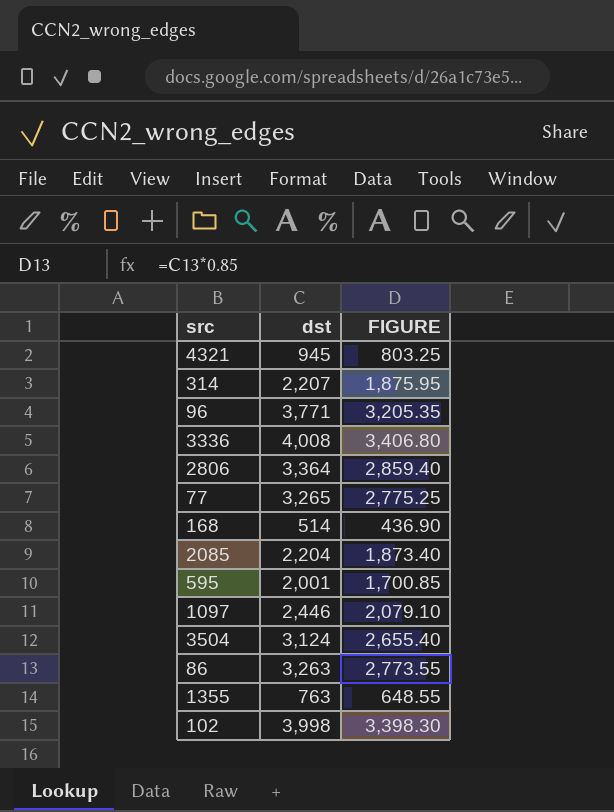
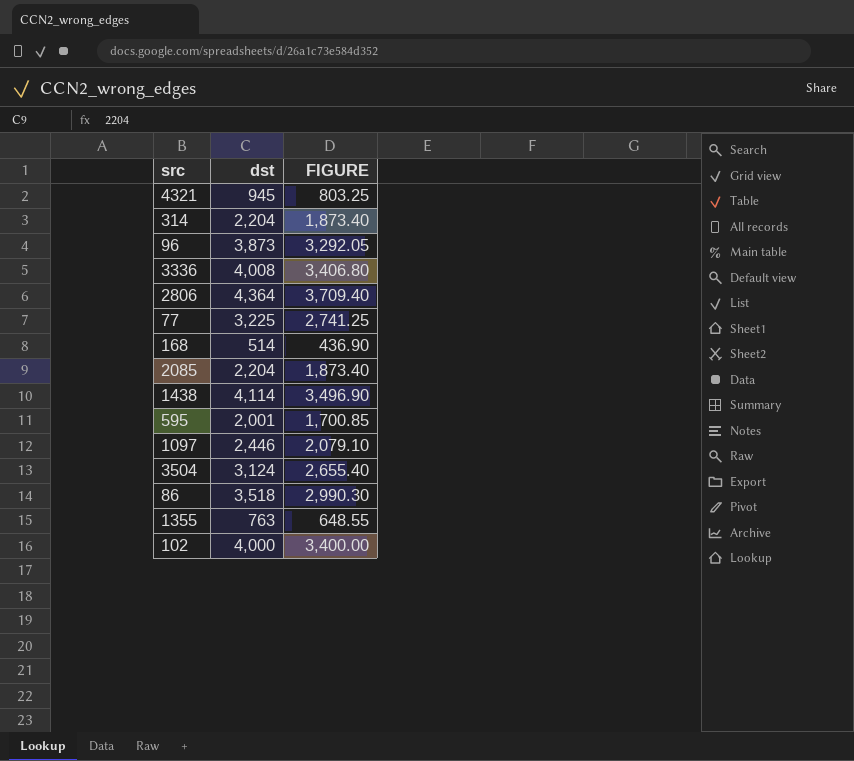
314 | dst: 2,207 -> 2,204
314 | FIGURE: 1,875.95 -> 1,873.40
96 | dst: 3,771 -> 3,873
96 | FIGURE: 3,205.35 -> 3,292.05
2806 | dst: 3,364 -> 4,364
2806 | FIGURE: 2,859.40 -> 3,709.40
77 | dst: 3,265 -> 3,225
77 | FIGURE: 2,775.25 -> 2,741.25
row 1438: none -> 4,114 | 3,496.90
86 | dst: 3,263 -> 3,518
86 | FIGURE: 2,773.55 -> 2,990.30
102 | dst: 3,998 -> 4,000
102 | FIGURE: 3,398.30 -> 3,400.00

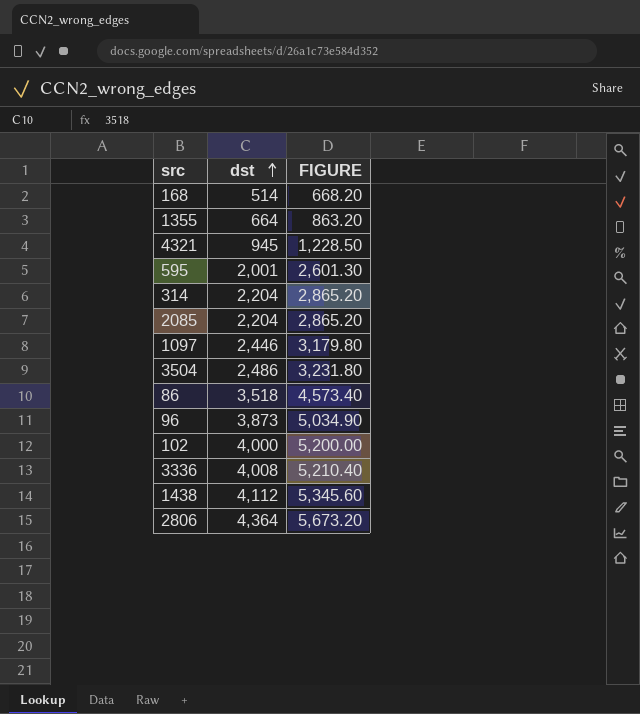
row order: none -> dst ascending
column FIGURE | formula: [dst] * 0.85 -> [dst] * 1.3
row 77: 3,225 | 2,741.25 -> none
1355 | dst: 763 -> 664
3504 | dst: 3,124 -> 2,486
1438 | dst: 4,114 -> 4,112

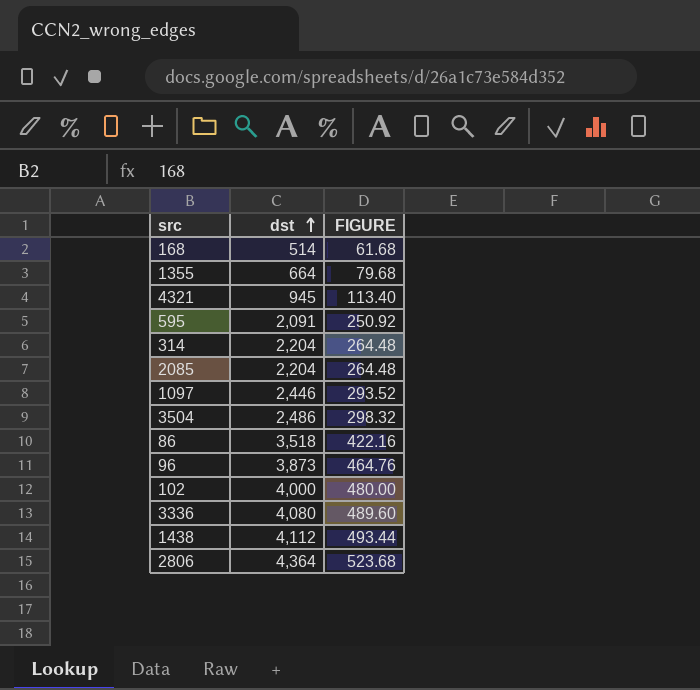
column FIGURE | formula: [dst] * 1.3 -> [dst] * 0.12
595 | dst: 2,001 -> 2,091
3336 | dst: 4,008 -> 4,080

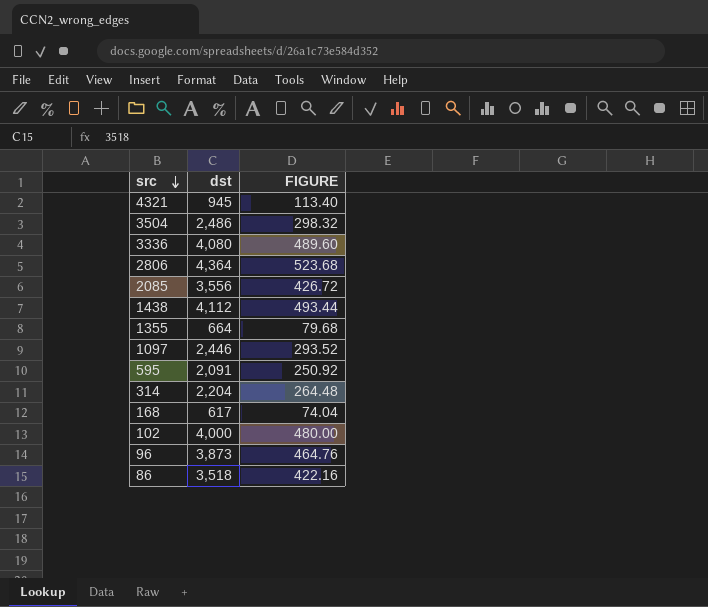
row order: dst ascending -> src descending
2085 | dst: 2,204 -> 3,556
2085 | FIGURE: 264.48 -> 426.72
168 | dst: 514 -> 617
168 | FIGURE: 61.68 -> 74.04

